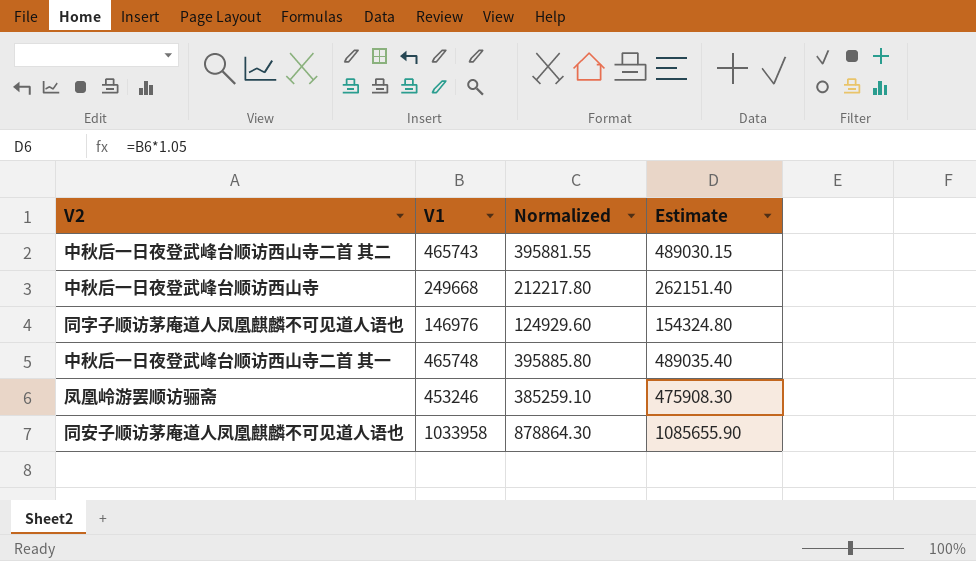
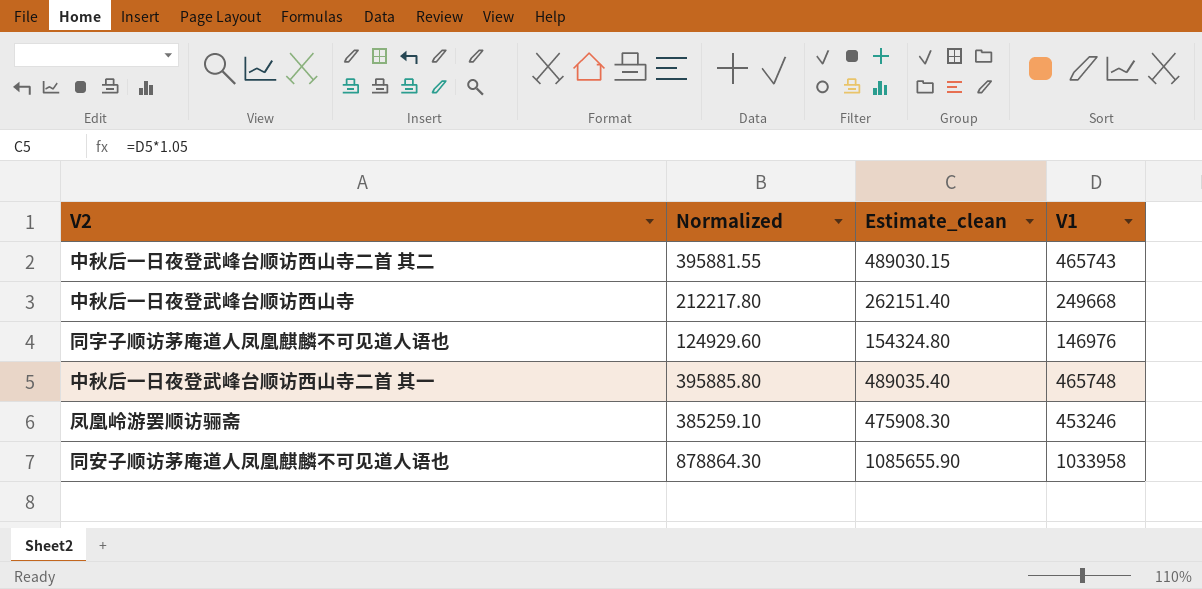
column name: Estimate -> Estimate_clean
column V1 | position: 2 -> 4

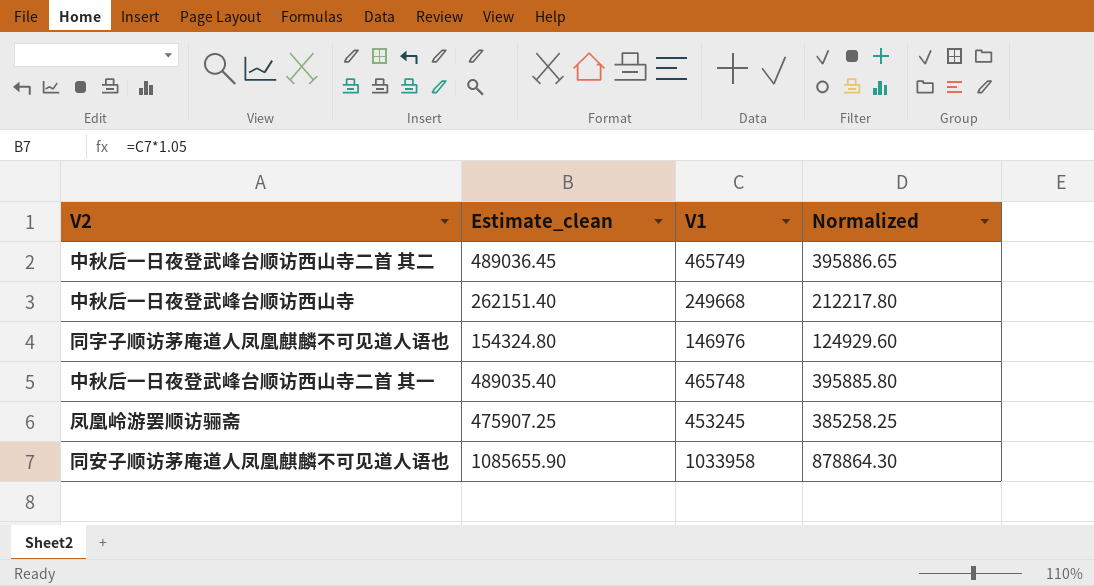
column Normalized | position: 2 -> 4
中秋后一日夜登武峰台顺访西山寺二首 其二 | Estimate_clean: 489030.15 -> 489036.45
中秋后一日夜登武峰台顺访西山寺二首 其二 | V1: 465743 -> 465749
中秋后一日夜登武峰台顺访西山寺二首 其二 | Normalized: 395881.55 -> 395886.65
凤凰岭游罢顺访骊斋 | Estimate_clean: 475908.30 -> 475907.25
凤凰岭游罢顺访骊斋 | V1: 453246 -> 453245
凤凰岭游罢顺访骊斋 | Normalized: 385259.10 -> 385258.25

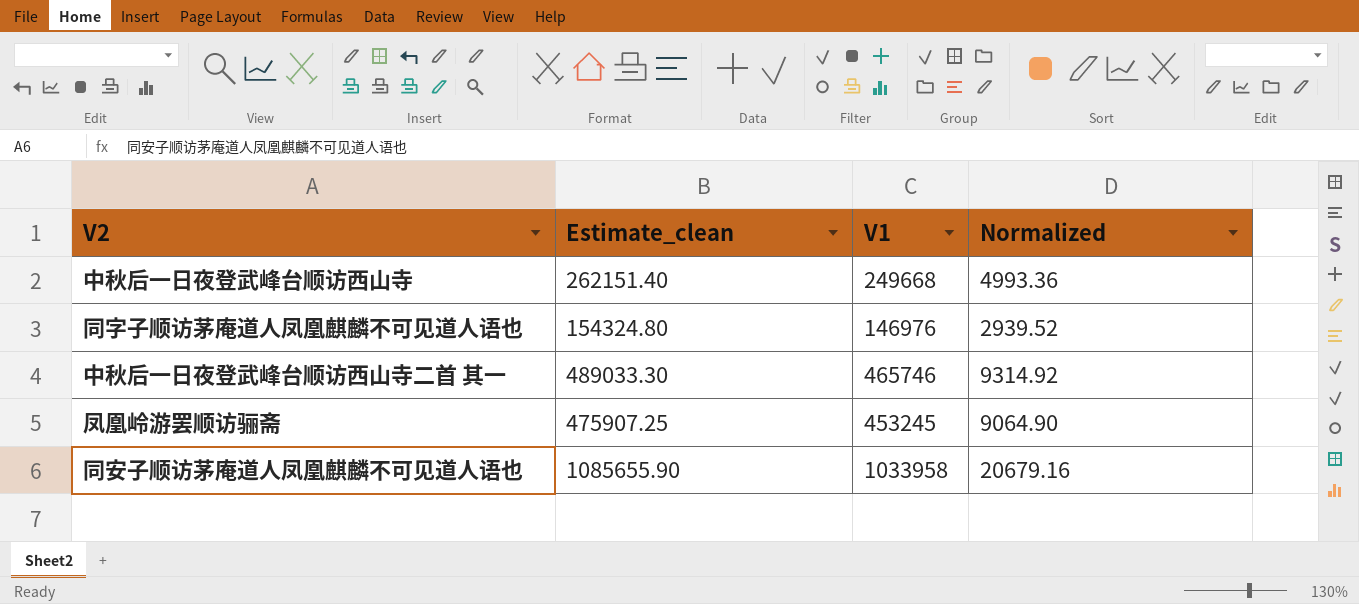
column Normalized | formula: [V1] * 0.85 -> [V1] * 0.02
row 中秋后一日夜登武峰台顺访西山寺二首 其二: 489036.45 | 465749 | 395886.65 -> none
中秋后一日夜登武峰台顺访西山寺二首 其一 | Estimate_clean: 489035.40 -> 489033.30
中秋后一日夜登武峰台顺访西山寺二首 其一 | V1: 465748 -> 465746

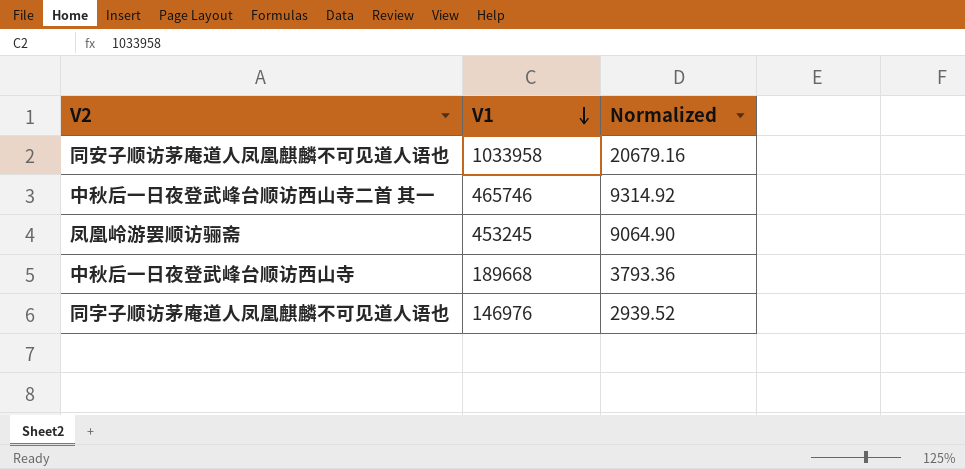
row order: none -> V1 descending
column Estimate_clean | formula: [V1] * 1.05 -> none
中秋后一日夜登武峰台顺访西山寺 | V1: 249668 -> 189668
中秋后一日夜登武峰台顺访西山寺 | Normalized: 4993.36 -> 3793.36

